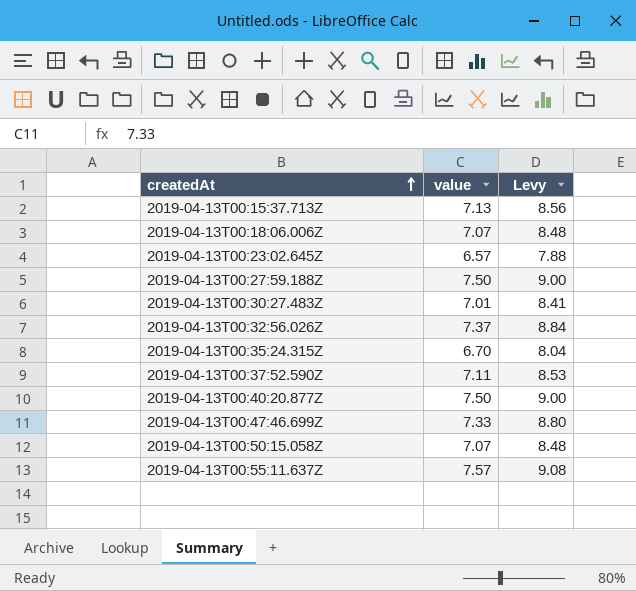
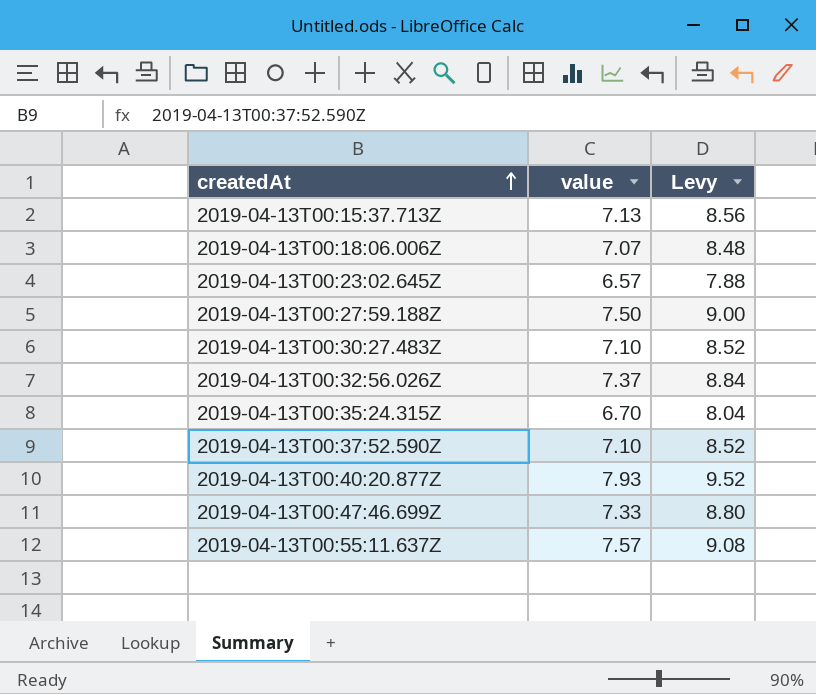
row 2019-04-13T00:50:15.058Z: 7.07 | 8.48 -> none
2019-04-13T00:30:27.483Z | value: 7.01 -> 7.10
2019-04-13T00:30:27.483Z | Levy: 8.41 -> 8.52
2019-04-13T00:37:52.590Z | value: 7.11 -> 7.10
2019-04-13T00:37:52.590Z | Levy: 8.53 -> 8.52
2019-04-13T00:40:20.877Z | value: 7.50 -> 7.93
2019-04-13T00:40:20.877Z | Levy: 9.00 -> 9.52

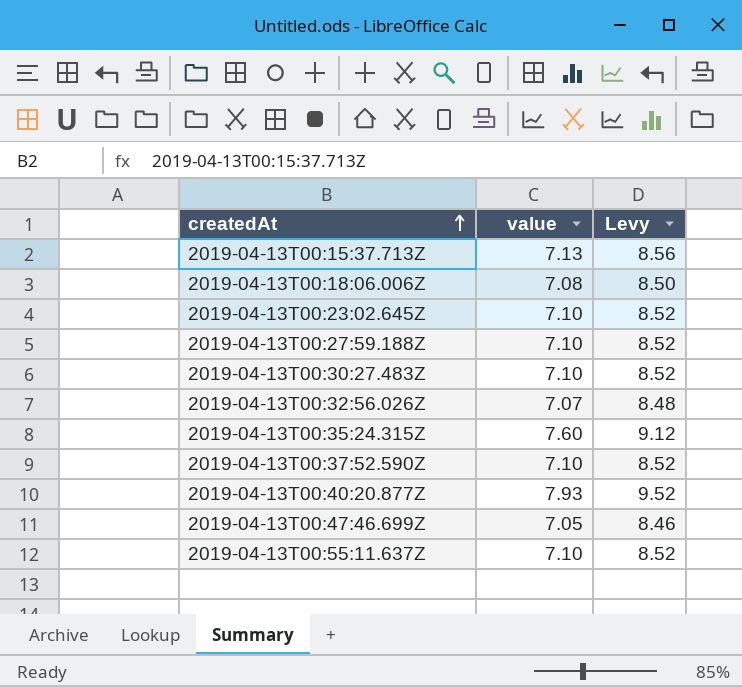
2019-04-13T00:18:06.006Z | value: 7.07 -> 7.08
2019-04-13T00:18:06.006Z | Levy: 8.48 -> 8.50
2019-04-13T00:23:02.645Z | value: 6.57 -> 7.10
2019-04-13T00:23:02.645Z | Levy: 7.88 -> 8.52
2019-04-13T00:27:59.188Z | value: 7.50 -> 7.10
2019-04-13T00:27:59.188Z | Levy: 9.00 -> 8.52
2019-04-13T00:32:56.026Z | value: 7.37 -> 7.07
2019-04-13T00:32:56.026Z | Levy: 8.84 -> 8.48
2019-04-13T00:35:24.315Z | value: 6.70 -> 7.60
2019-04-13T00:35:24.315Z | Levy: 8.04 -> 9.12
2019-04-13T00:47:46.699Z | value: 7.33 -> 7.05
2019-04-13T00:47:46.699Z | Levy: 8.80 -> 8.46
2019-04-13T00:55:11.637Z | value: 7.57 -> 7.10
2019-04-13T00:55:11.637Z | Levy: 9.08 -> 8.52

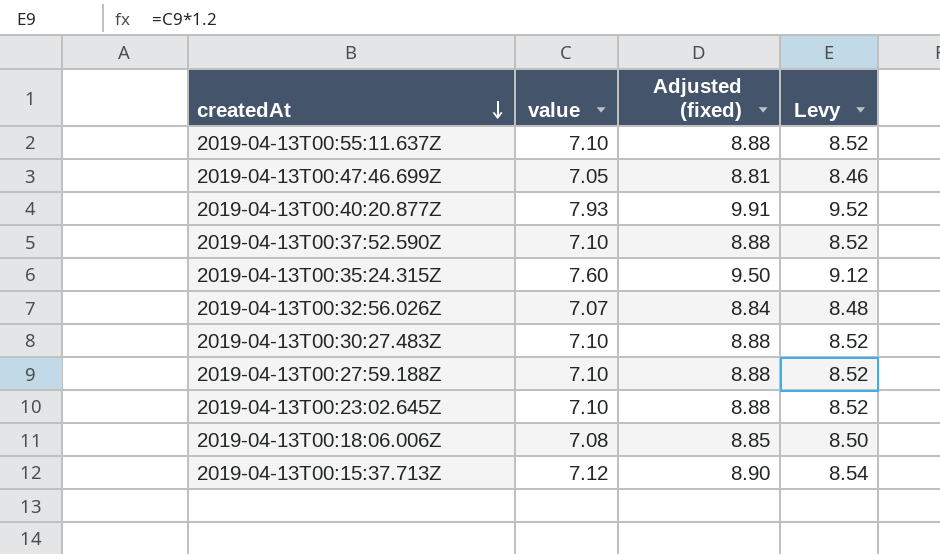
row order: createdAt ascending -> createdAt descending
column Adjusted (fixed) | formula: none -> [value] * 1.25
2019-04-13T00:15:37.713Z | value: 7.13 -> 7.12
2019-04-13T00:15:37.713Z | Levy: 8.56 -> 8.54

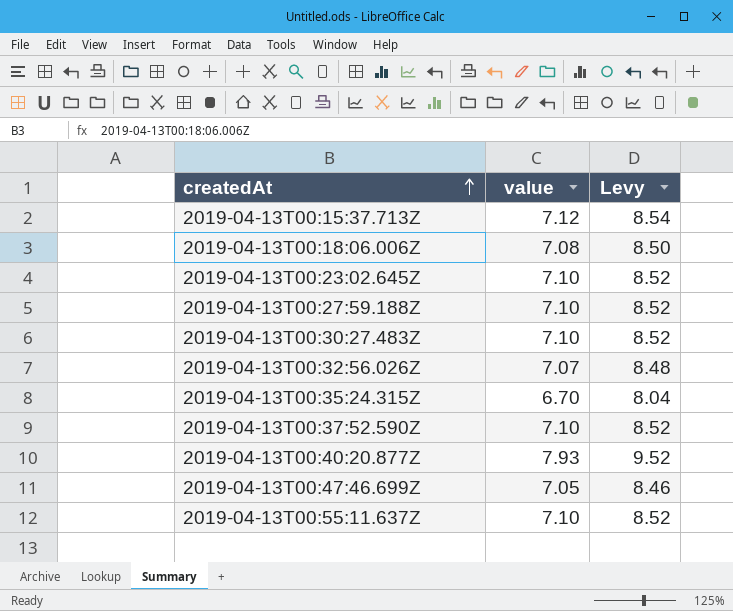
row order: createdAt descending -> createdAt ascending
column Adjusted (fixed) | formula: [value] * 1.25 -> none
2019-04-13T00:35:24.315Z | value: 7.60 -> 6.70
2019-04-13T00:35:24.315Z | Levy: 9.12 -> 8.04

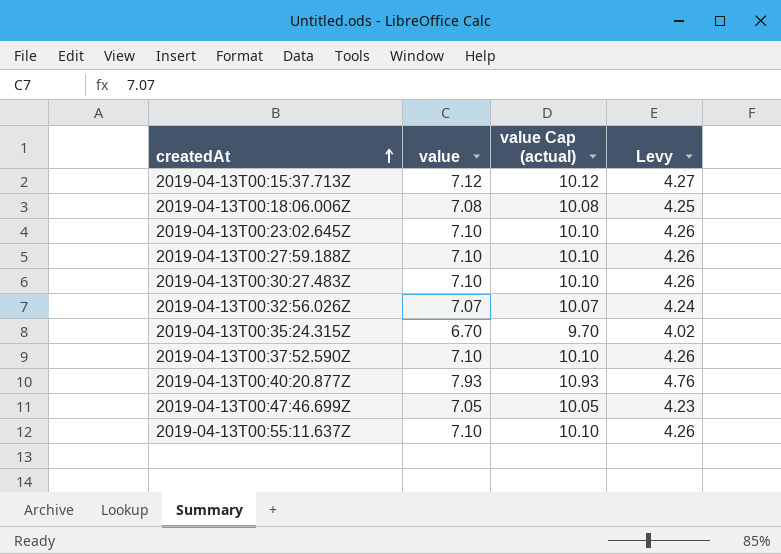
column value Cap (actual) | formula: none -> [value] + 3
column Levy | formula: [value] * 1.2 -> [value] * 0.6

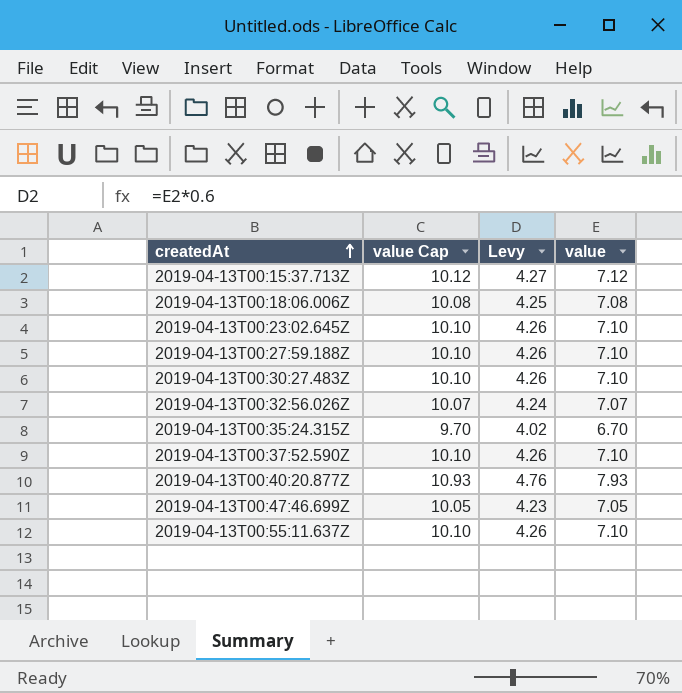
column name: value Cap (actual) -> value Cap
column value | position: 2 -> 4

